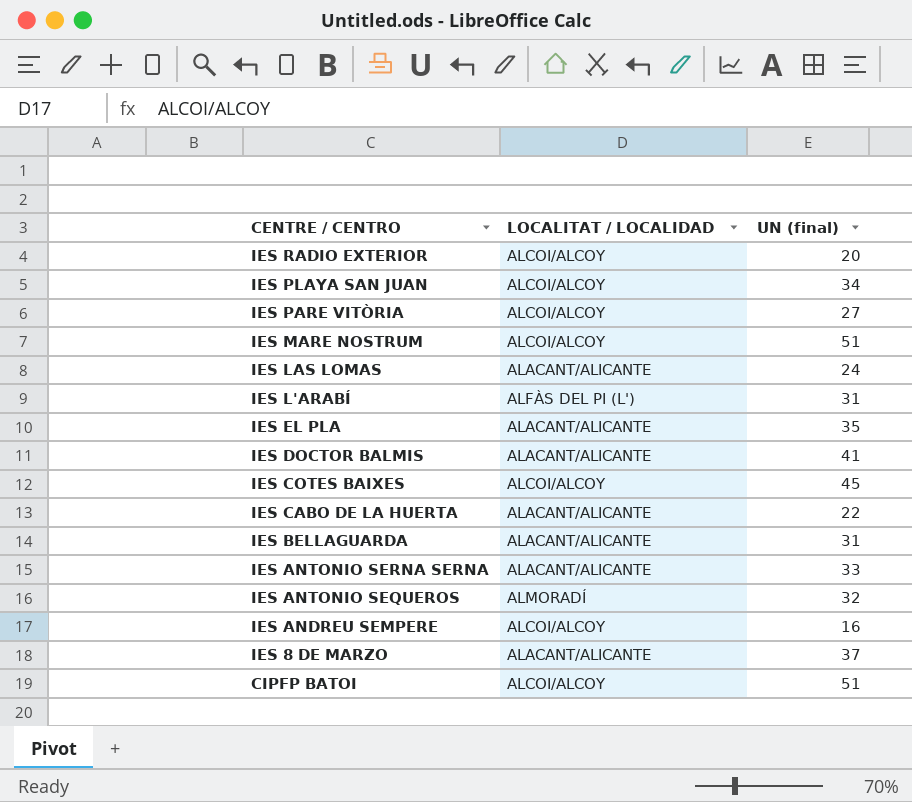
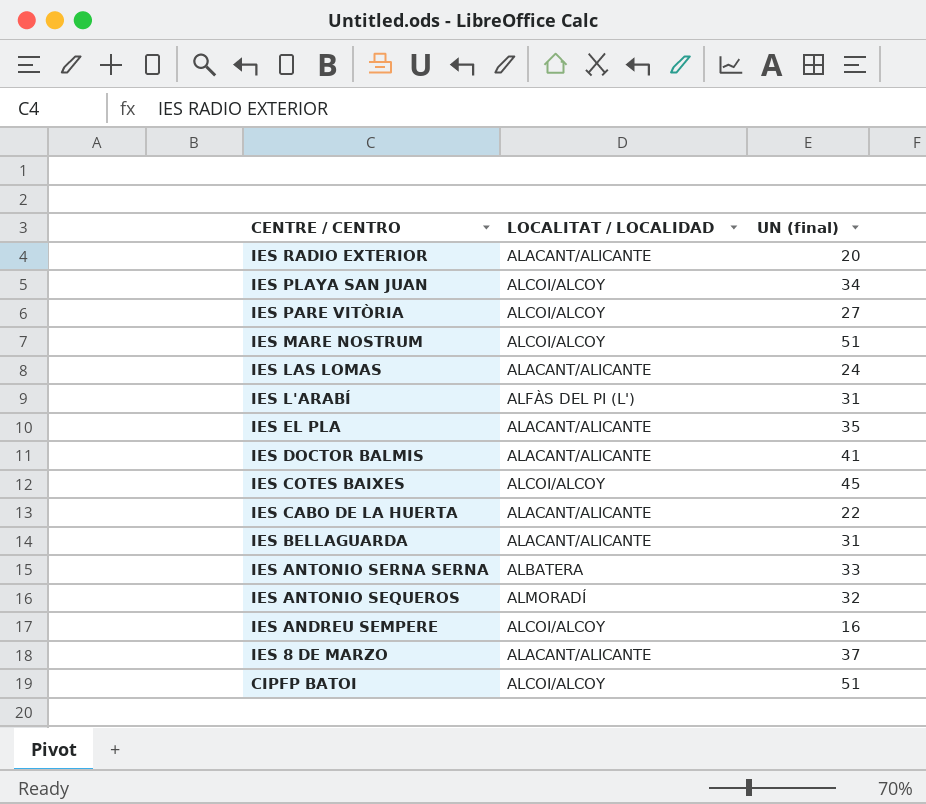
IES RADIO EXTERIOR | LOCALITAT / LOCALIDAD: ALCOI/ALCOY -> ALACANT/ALICANTE
IES ANTONIO SERNA SERNA | LOCALITAT / LOCALIDAD: ALACANT/ALICANTE -> ALBATERA

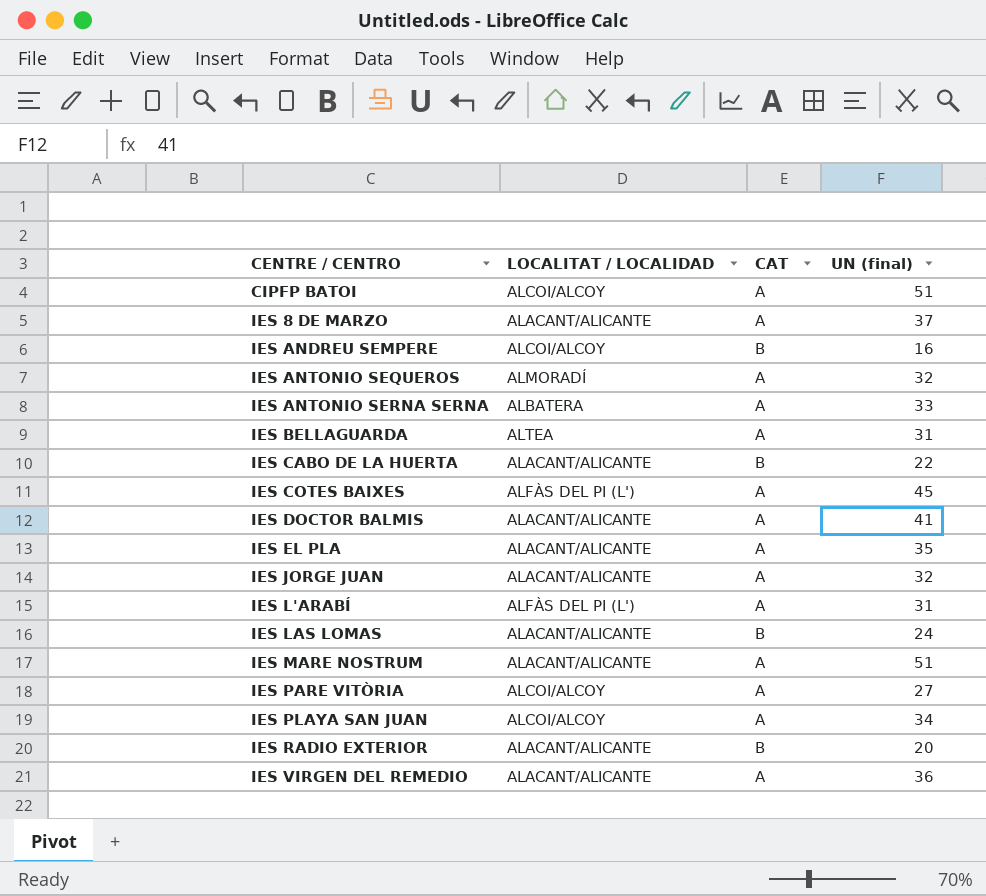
row order: CENTRE / CENTRO descending -> CENTRE / CENTRO ascending
column CAT | position: none -> 3
IES BELLAGUARDA | LOCALITAT / LOCALIDAD: ALACANT/ALICANTE -> ALTEA
IES COTES BAIXES | LOCALITAT / LOCALIDAD: ALCOI/ALCOY -> ALFÀS DEL PI (L')
row IES JORGE JUAN: none -> ALACANT/ALICANTE | A | 32
IES MARE NOSTRUM | LOCALITAT / LOCALIDAD: ALCOI/ALCOY -> ALACANT/ALICANTE
row IES VIRGEN DEL REMEDIO: none -> ALACANT/ALICANTE | A | 36

